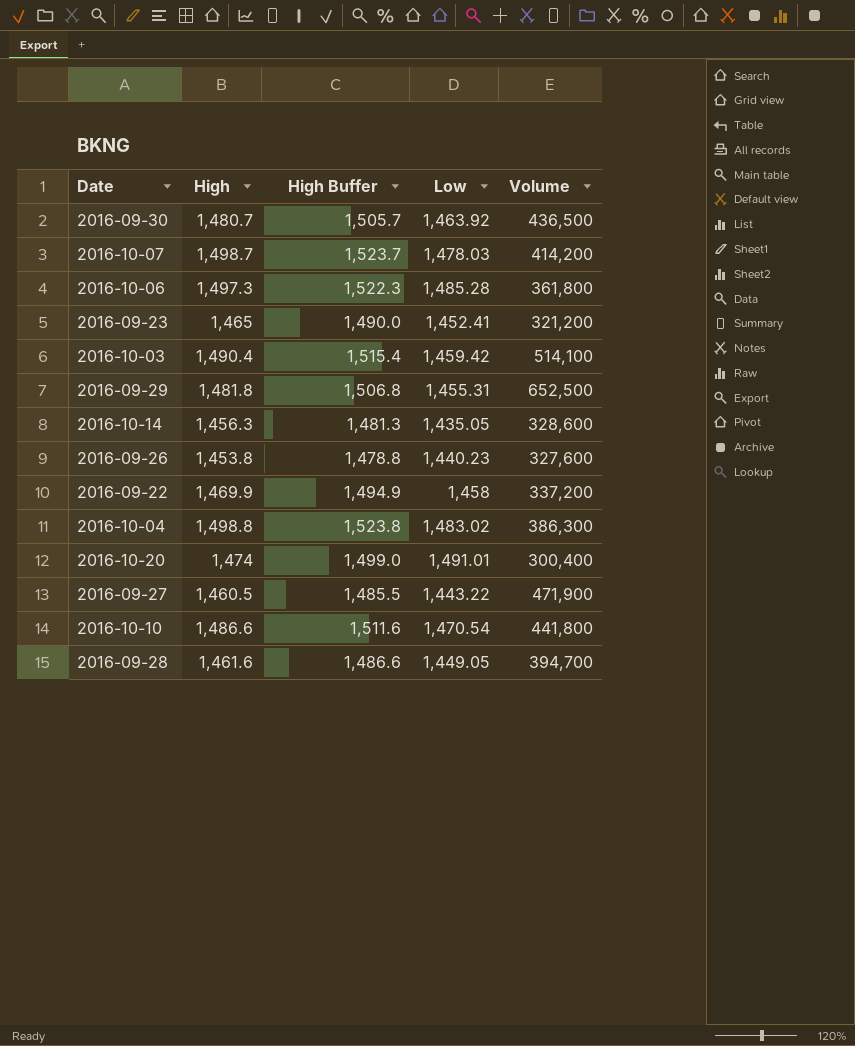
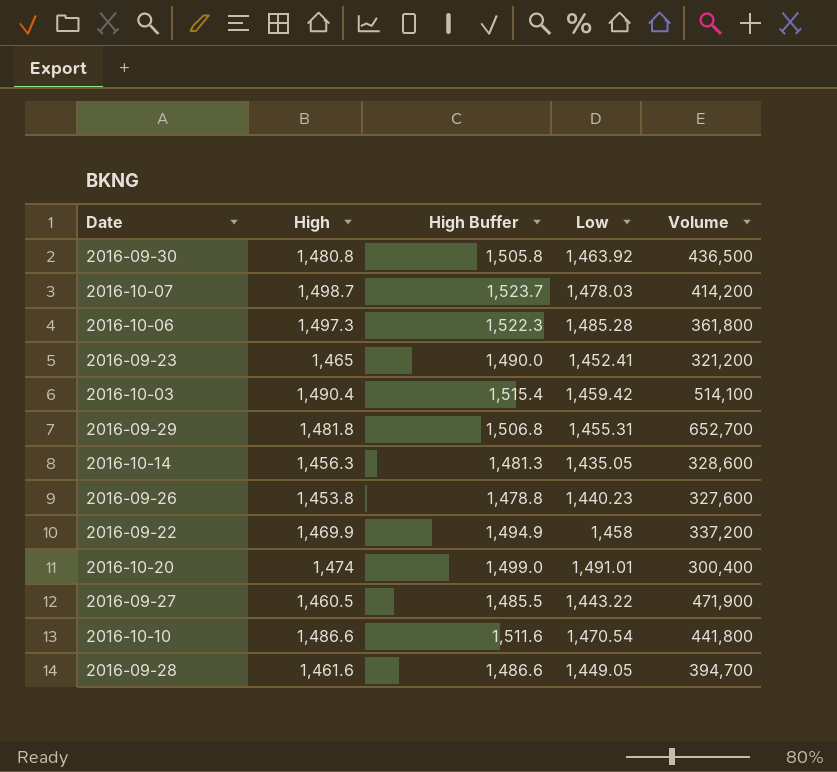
row 2016-10-04: 1,498.8 | 1,523.8 | 1,483.02 | 386,300 -> none
2016-09-30 | High: 1,480.7 -> 1,480.8
2016-09-30 | High Buffer: 1,505.7 -> 1,505.8
2016-09-29 | Volume: 652,500 -> 652,700

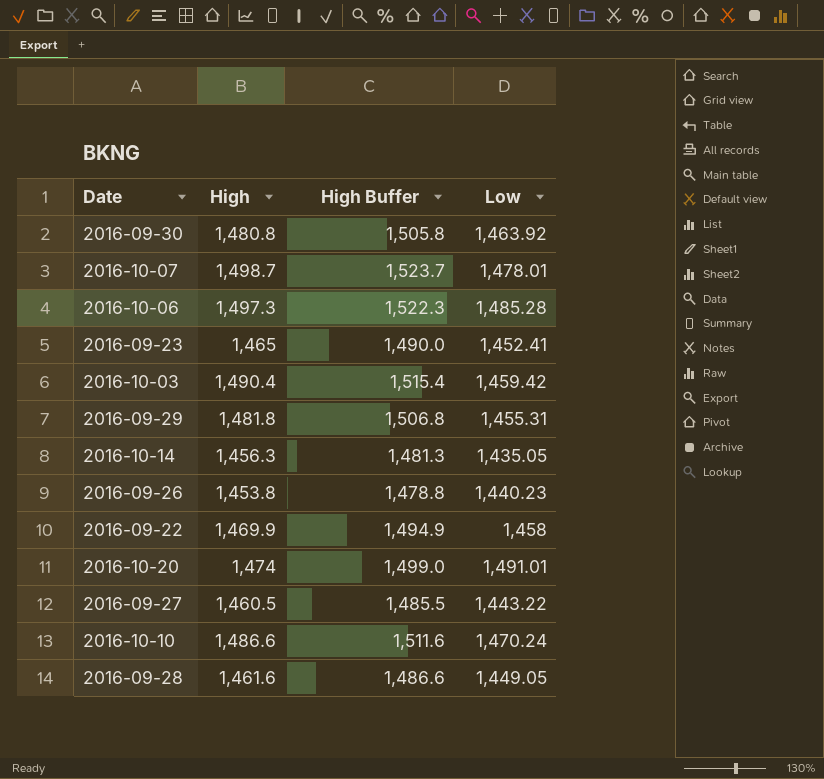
column Volume | position: 5 -> none
2016-10-07 | Low: 1,478.03 -> 1,478.01
2016-10-10 | Low: 1,470.54 -> 1,470.24

